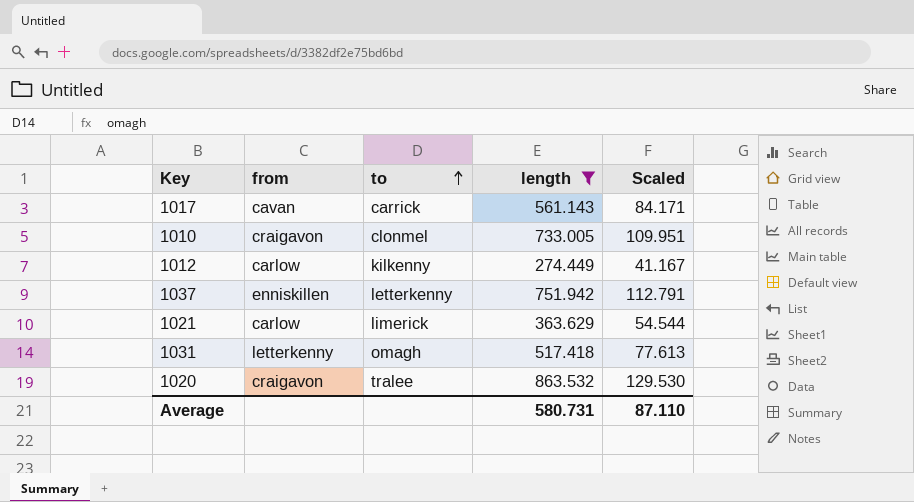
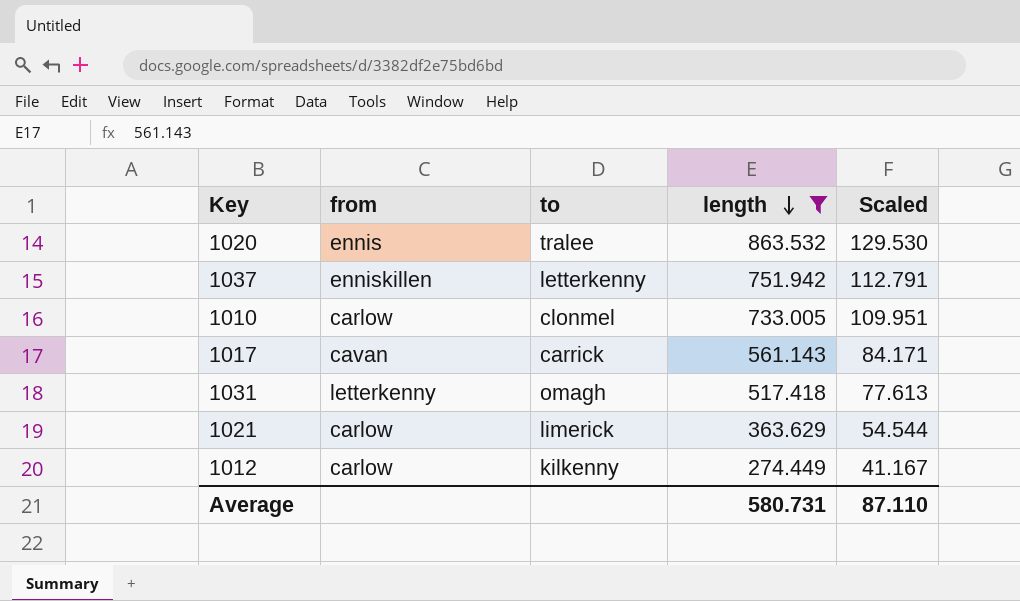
row order: to ascending -> length descending
1020 | from: craigavon -> ennis
1010 | from: craigavon -> carlow

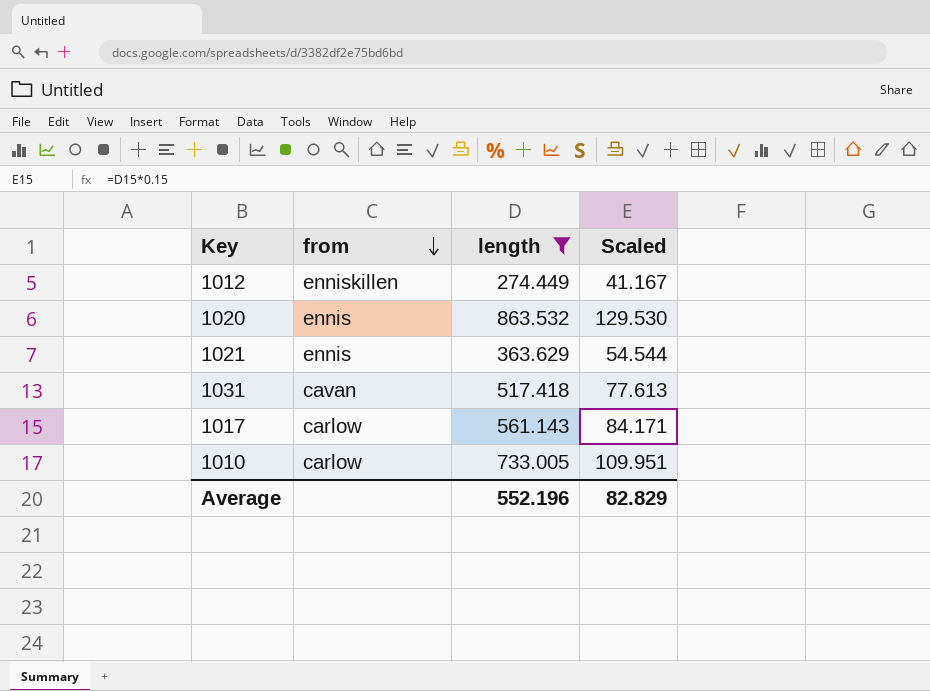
row order: length descending -> from descending
column to | position: 3 -> none
row 1037: enniskillen | letterkenny | 751.942 | 112.791 -> none
1012 | from: carlow -> enniskillen
1021 | from: carlow -> ennis
1031 | from: letterkenny -> cavan
1017 | from: cavan -> carlow
Average | length: 580.731 -> 552.196
Average | Scaled: 87.110 -> 82.829

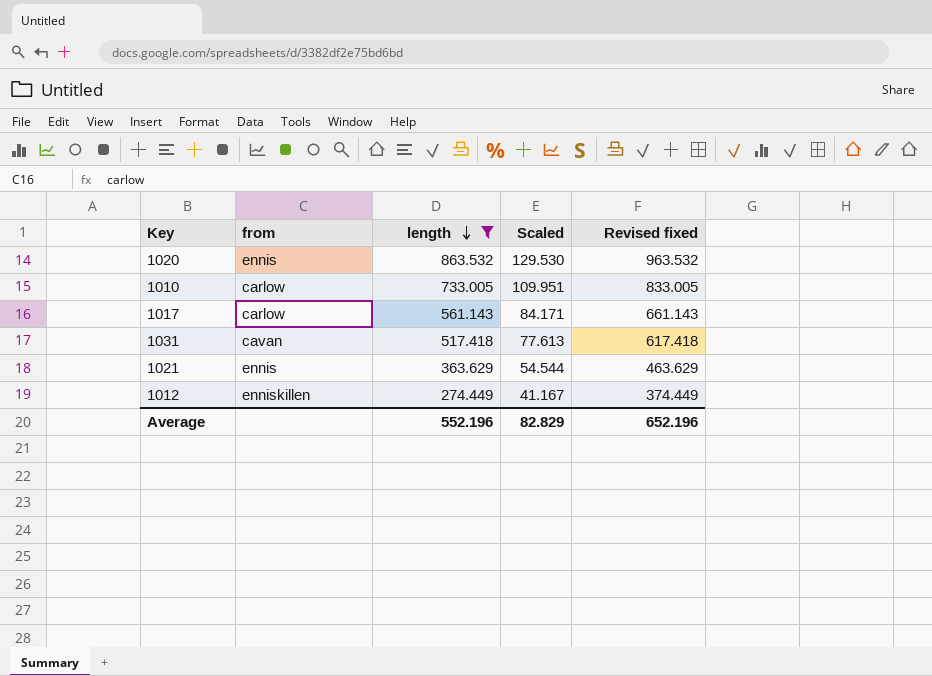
row order: from descending -> length descending
column Revised fixed | formula: none -> [length] + 100

